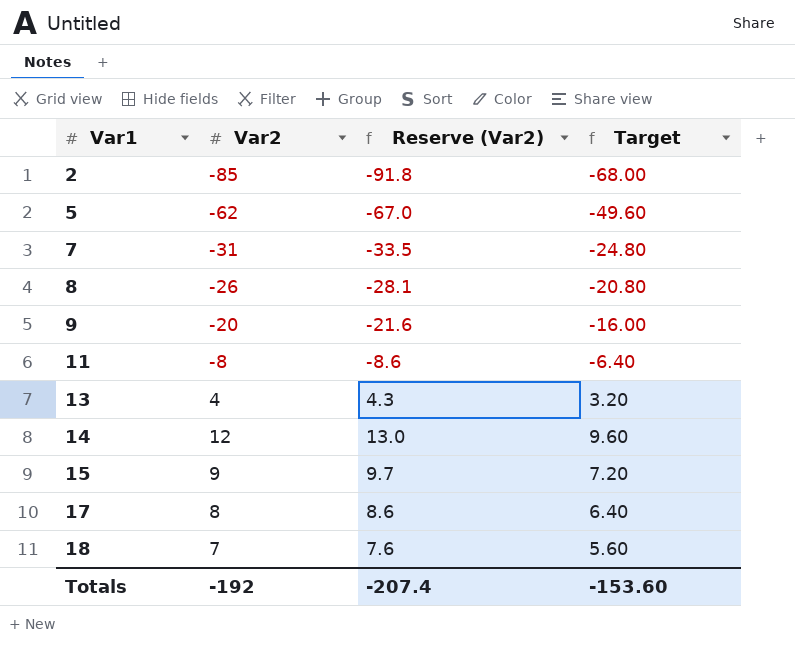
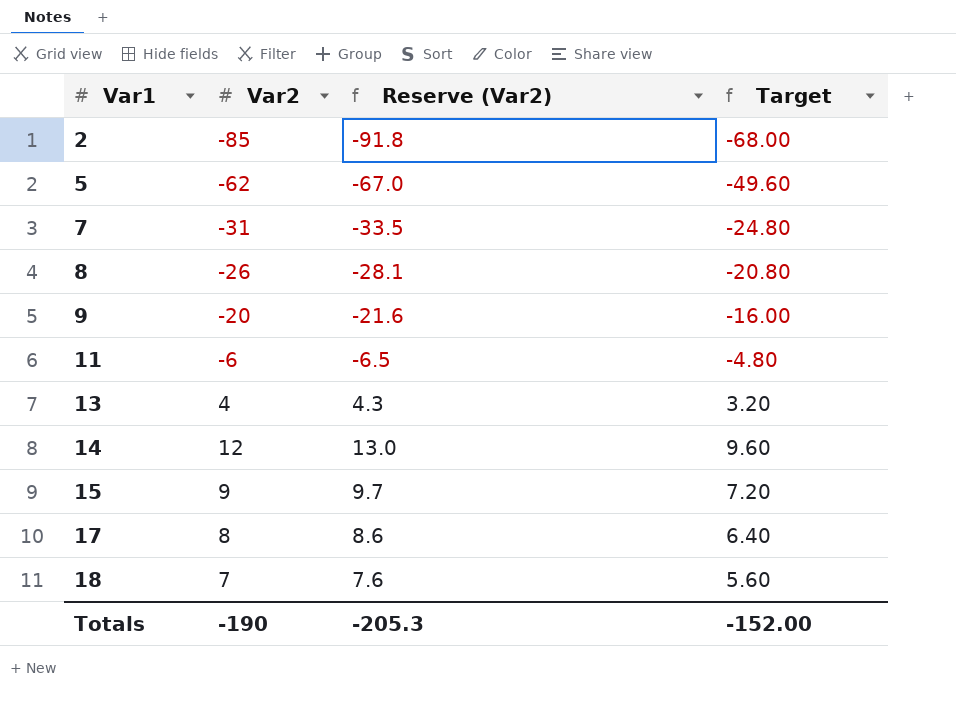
11 | Var2: -8 -> -6
11 | Reserve (Var2): -8.6 -> -6.5
11 | Target: -6.40 -> -4.80
Totals | Var2: -192 -> -190
Totals | Reserve (Var2): -207.4 -> -205.3
Totals | Target: -153.60 -> -152.00

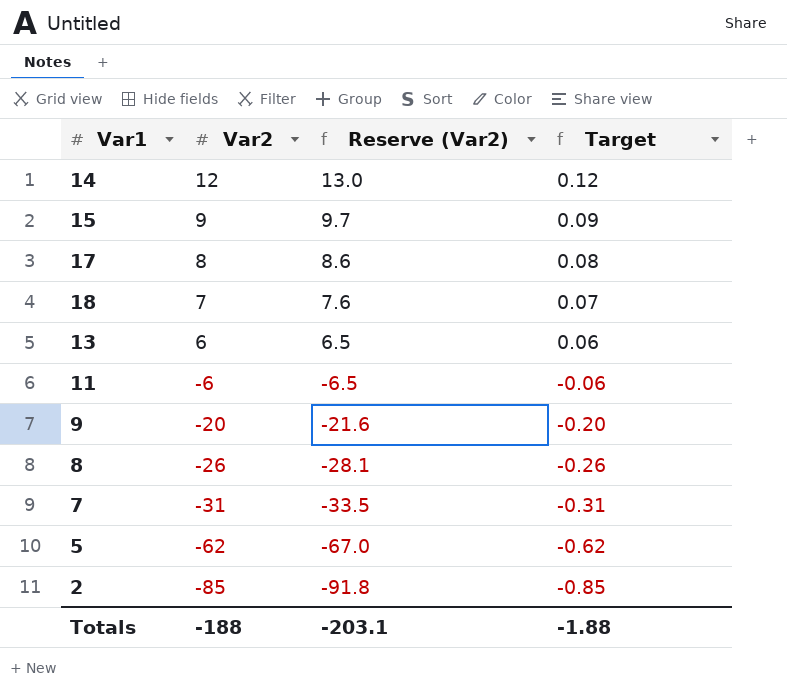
row order: Var1 ascending -> Var2 descending
column Target | formula: [Var2] * 0.8 -> [Var2] * 0.01
13 | Var2: 4 -> 6
13 | Reserve (Var2): 4.3 -> 6.5
Totals | Var2: -190 -> -188
Totals | Reserve (Var2): -205.3 -> -203.1
Totals | Target: -152.00 -> -1.88

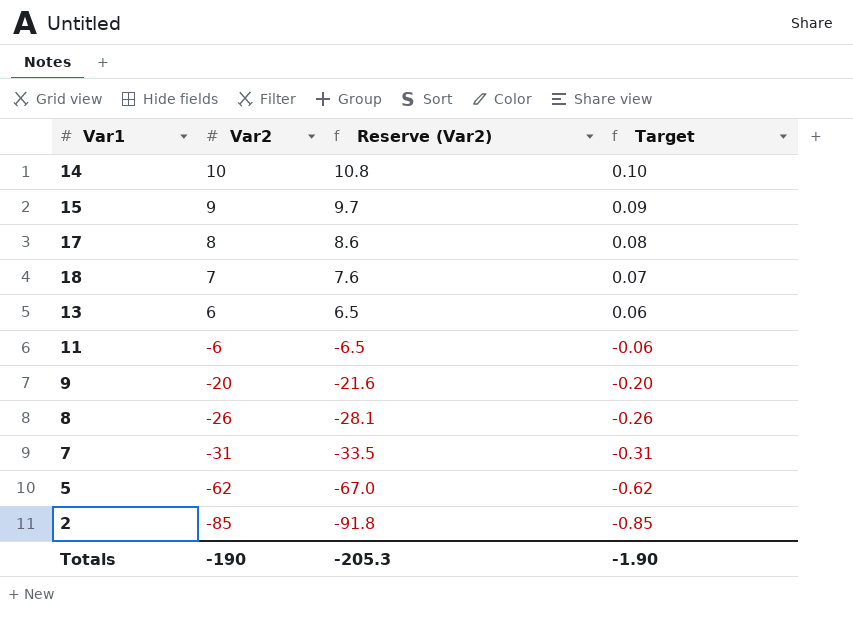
14 | Var2: 12 -> 10
14 | Reserve (Var2): 13.0 -> 10.8
14 | Target: 0.12 -> 0.10
Totals | Var2: -188 -> -190
Totals | Reserve (Var2): -203.1 -> -205.3
Totals | Target: -1.88 -> -1.90

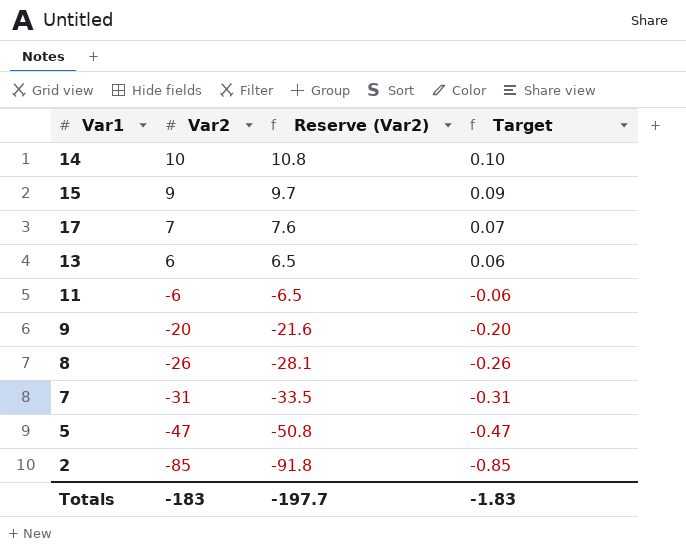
row 18: 7 | 7.6 | 0.07 -> none
17 | Var2: 8 -> 7
17 | Reserve (Var2): 8.6 -> 7.6
17 | Target: 0.08 -> 0.07
5 | Var2: -62 -> -47
5 | Reserve (Var2): -67.0 -> -50.8
5 | Target: -0.62 -> -0.47
Totals | Var2: -190 -> -183
Totals | Reserve (Var2): -205.3 -> -197.7
Totals | Target: -1.90 -> -1.83

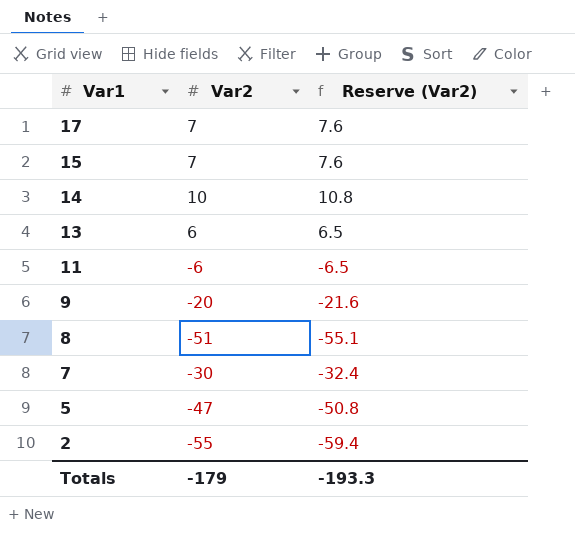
row order: Var2 descending -> Var1 descending
column Target | formula: [Var2] * 0.01 -> none
15 | Var2: 9 -> 7
15 | Reserve (Var2): 9.7 -> 7.6
8 | Var2: -26 -> -51
8 | Reserve (Var2): -28.1 -> -55.1
7 | Var2: -31 -> -30
7 | Reserve (Var2): -33.5 -> -32.4
2 | Var2: -85 -> -55
2 | Reserve (Var2): -91.8 -> -59.4
Totals | Var2: -183 -> -179
Totals | Reserve (Var2): -197.7 -> -193.3

